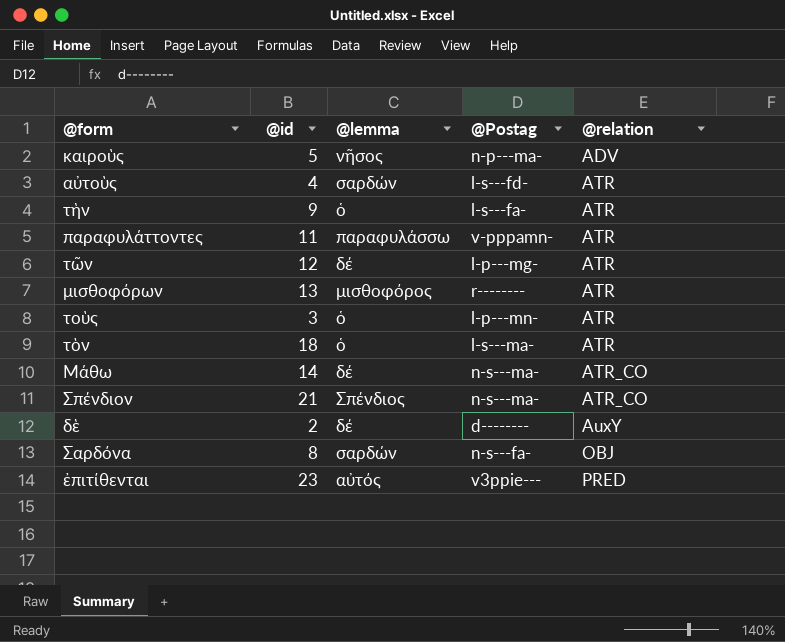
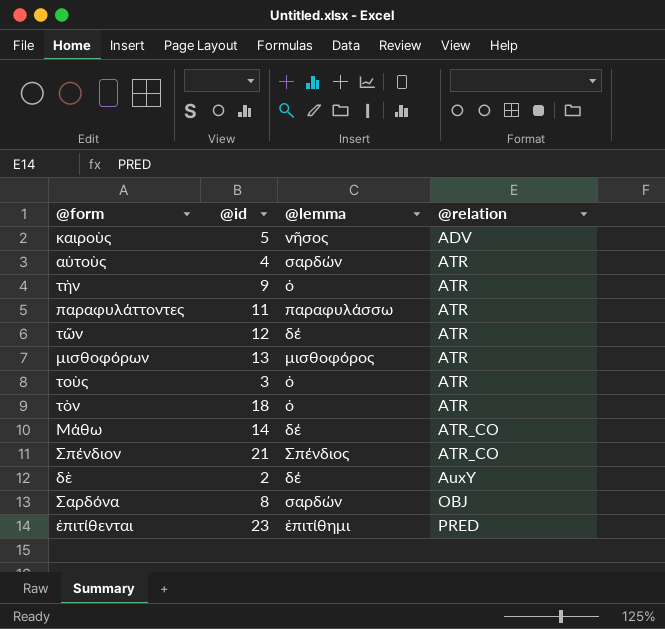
column @Postag | position: 4 -> none
ἐπιτίθενται | @lemma: αὐτός -> ἐπιτίθημι

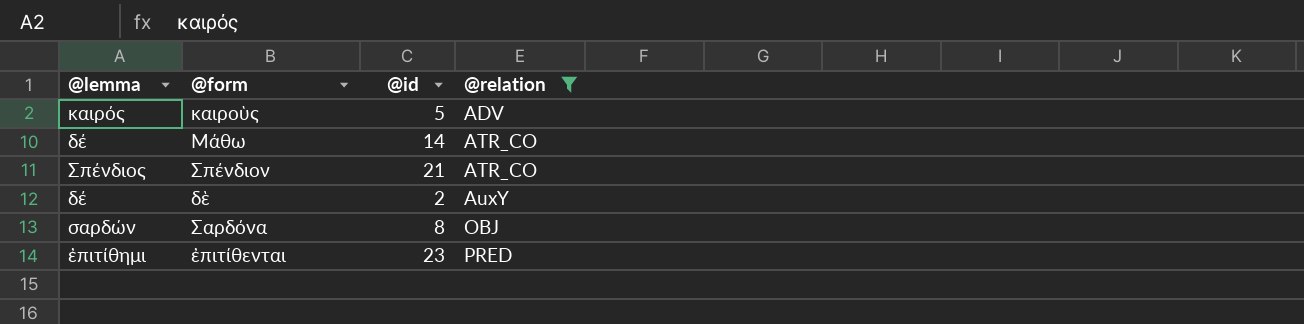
filter: none -> @relation != ATR
column @lemma | position: 3 -> 1
καιροὺς | @lemma: νῆσος -> καιρός

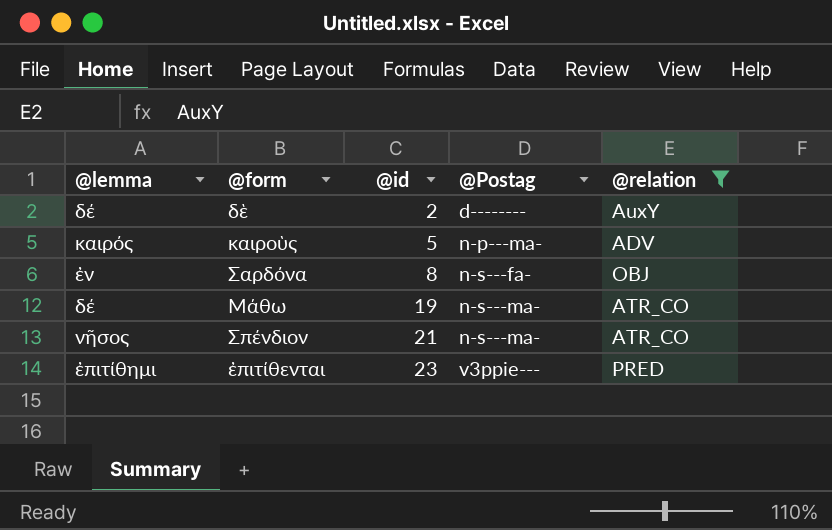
row order: @relation ascending -> @id ascending
column @Postag | position: none -> 4
Σαρδόνα | @lemma: σαρδών -> ἐν
Μάθω | @id: 14 -> 19
Σπένδιον | @lemma: Σπένδιος -> νῆσος

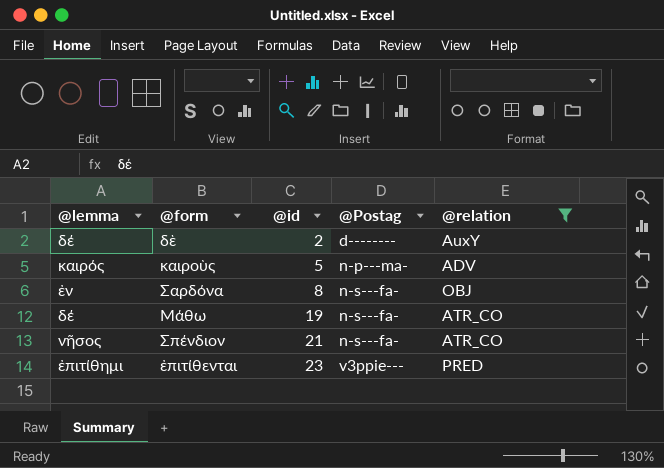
Μάθω | @Postag: n-s---ma- -> n-s---fa-
Σπένδιον | @Postag: n-s---ma- -> n-s---fa-

